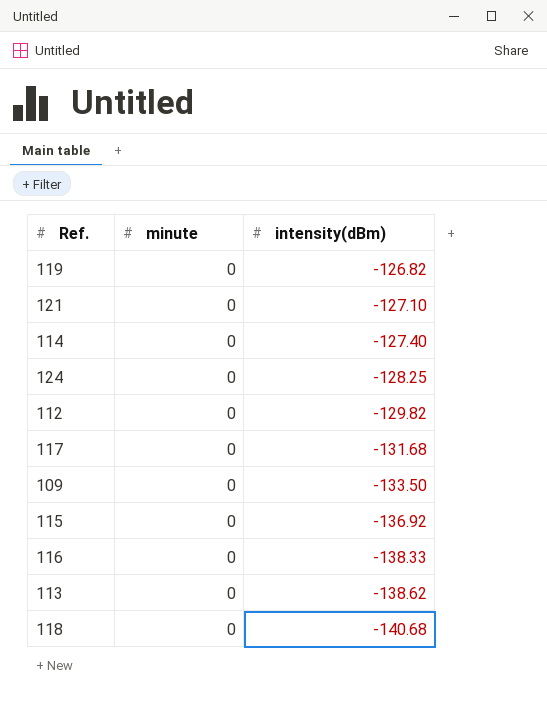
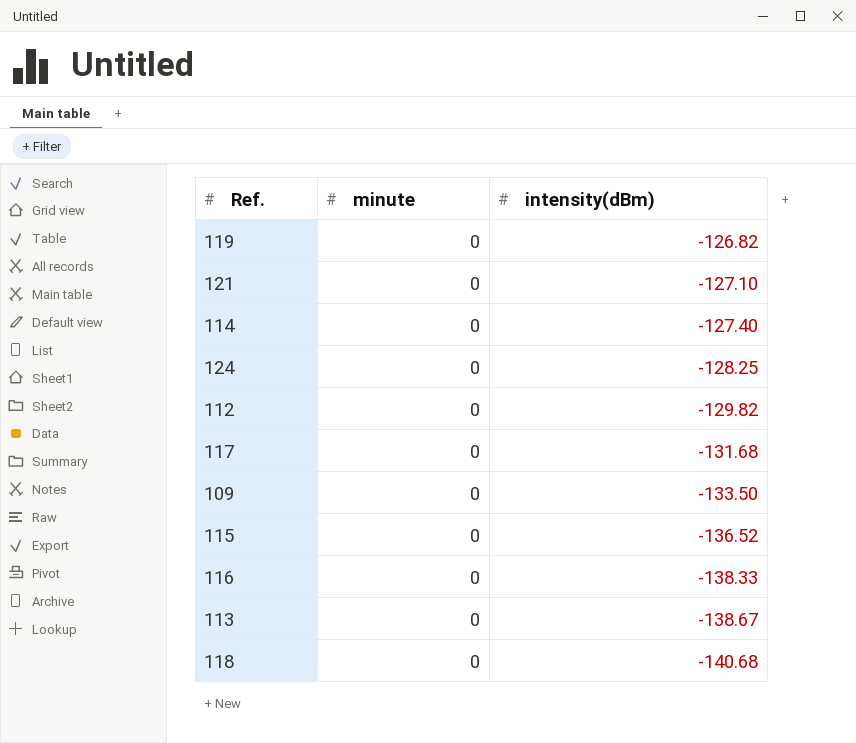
115 | intensity(dBm): -136.92 -> -136.52
113 | intensity(dBm): -138.62 -> -138.67

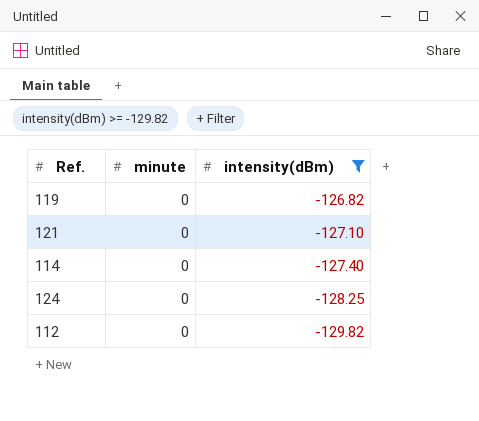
filter: none -> intensity(dBm) >= -129.82

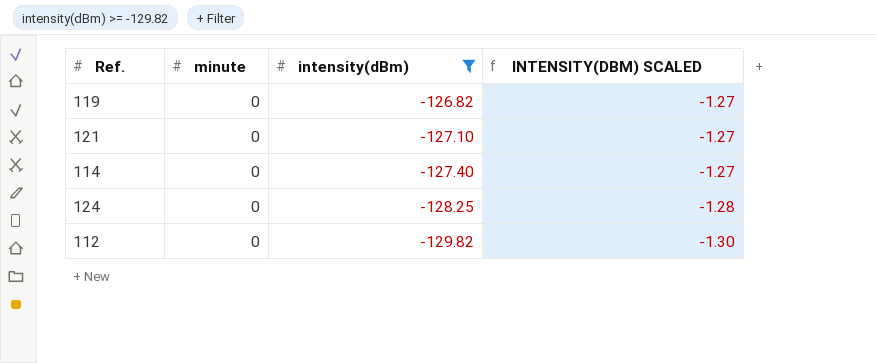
column INTENSITY(DBM) SCALED | formula: none -> [intensity(dBm)] * 0.01

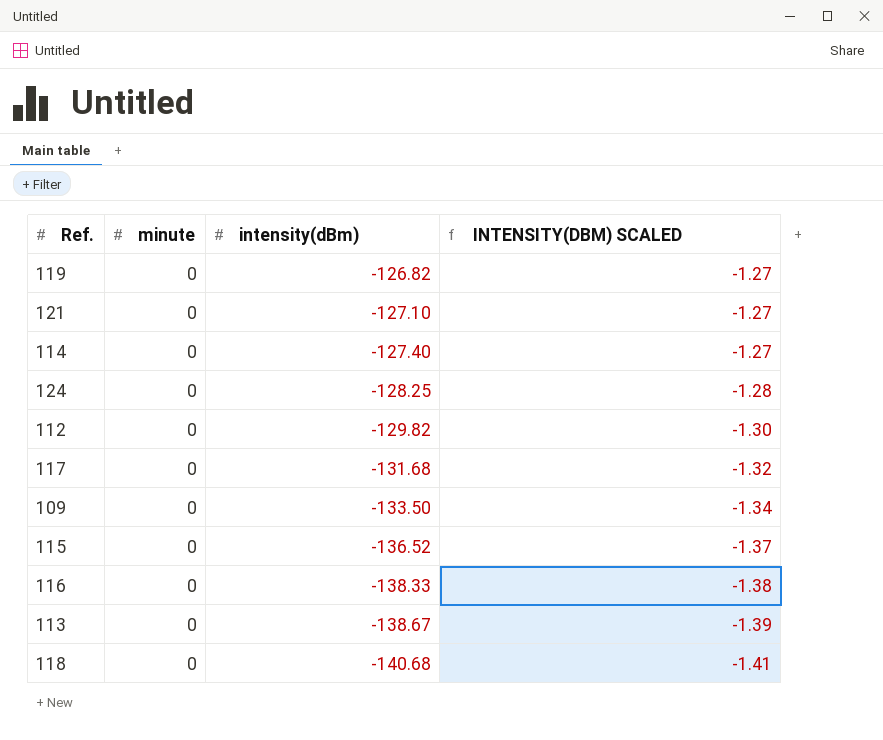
filter: intensity(dBm) >= -129.82 -> none

